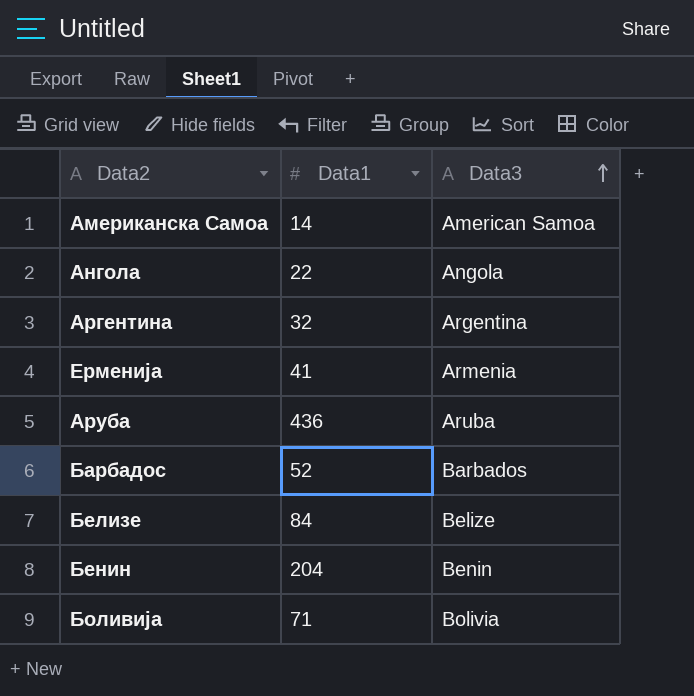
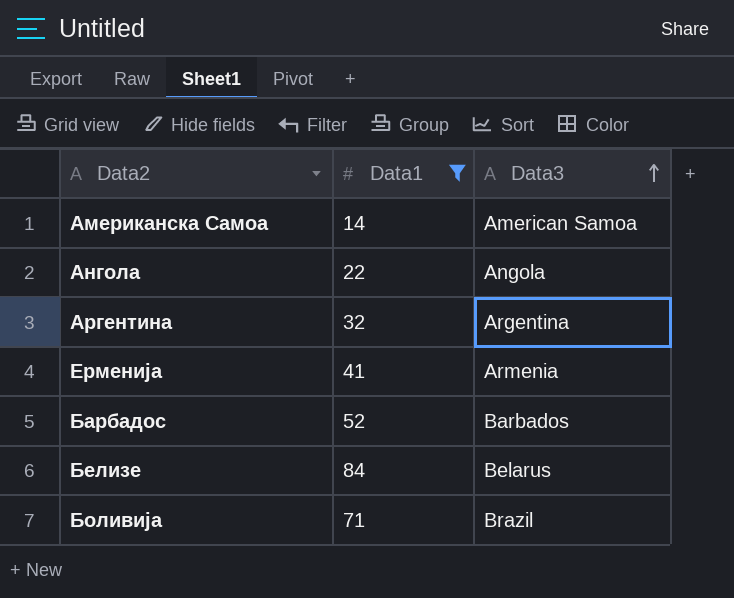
filter: none -> Data1 <= 84
Белизе | Data3: Belize -> Belarus
Боливија | Data3: Bolivia -> Brazil

